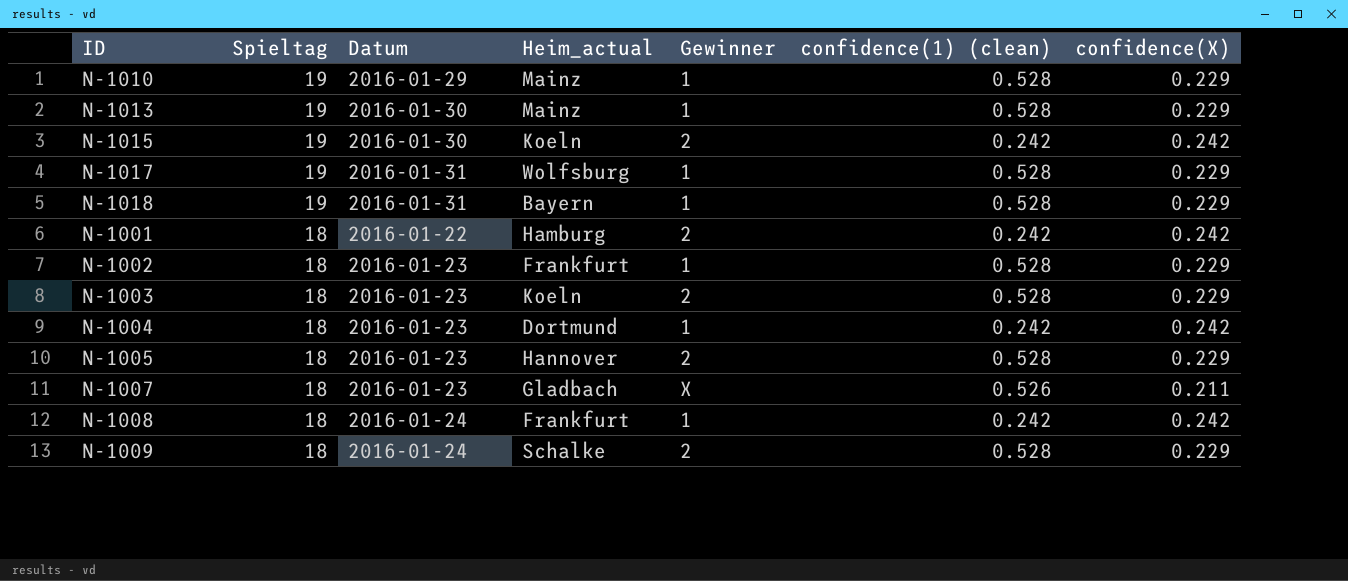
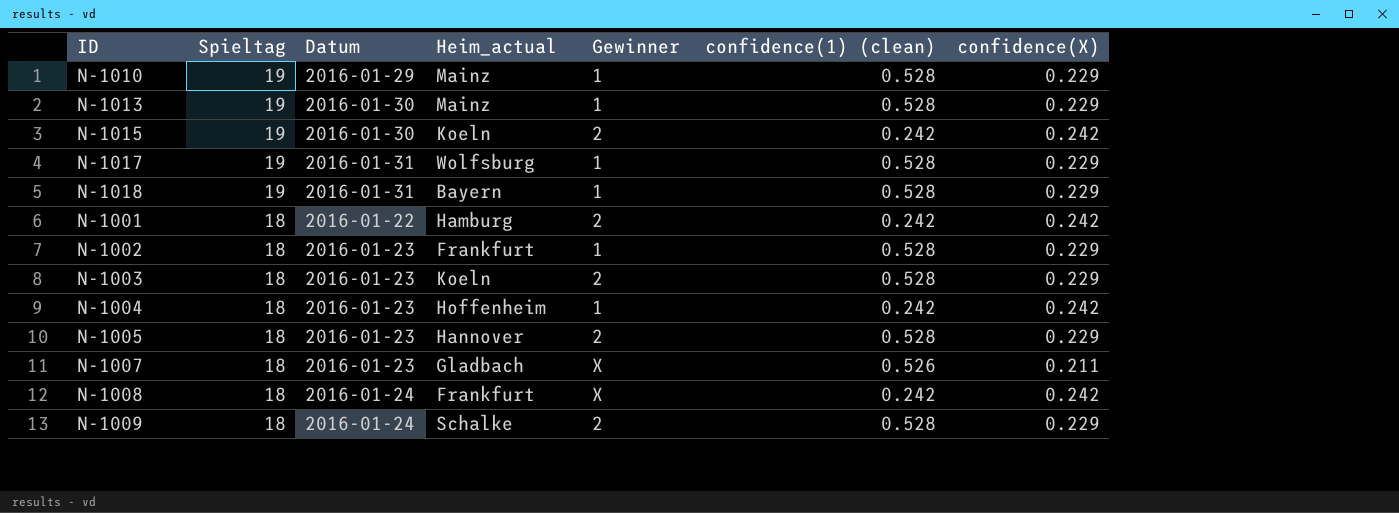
N-1004 | Heim_actual: Dortmund -> Hoffenheim
N-1008 | Gewinner: 1 -> X

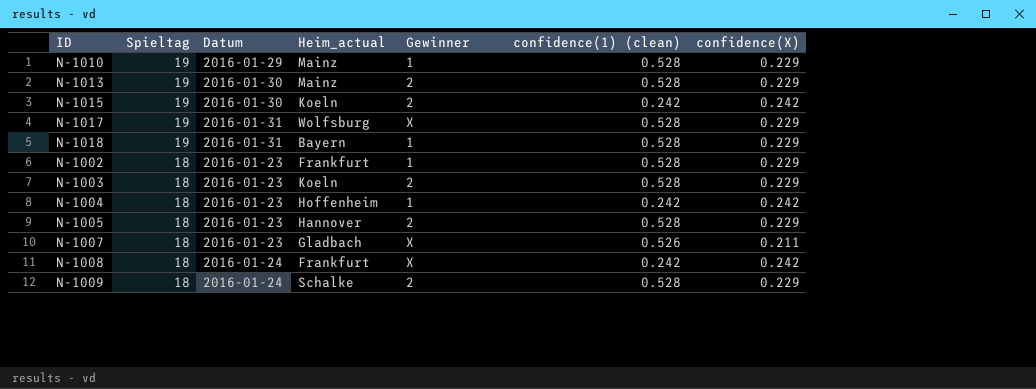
row N-1001: 18 | 2016-01-22 | Hamburg | 2 | 0.242 | 0.242 -> none
N-1013 | Gewinner: 1 -> 2
N-1017 | Gewinner: 1 -> X

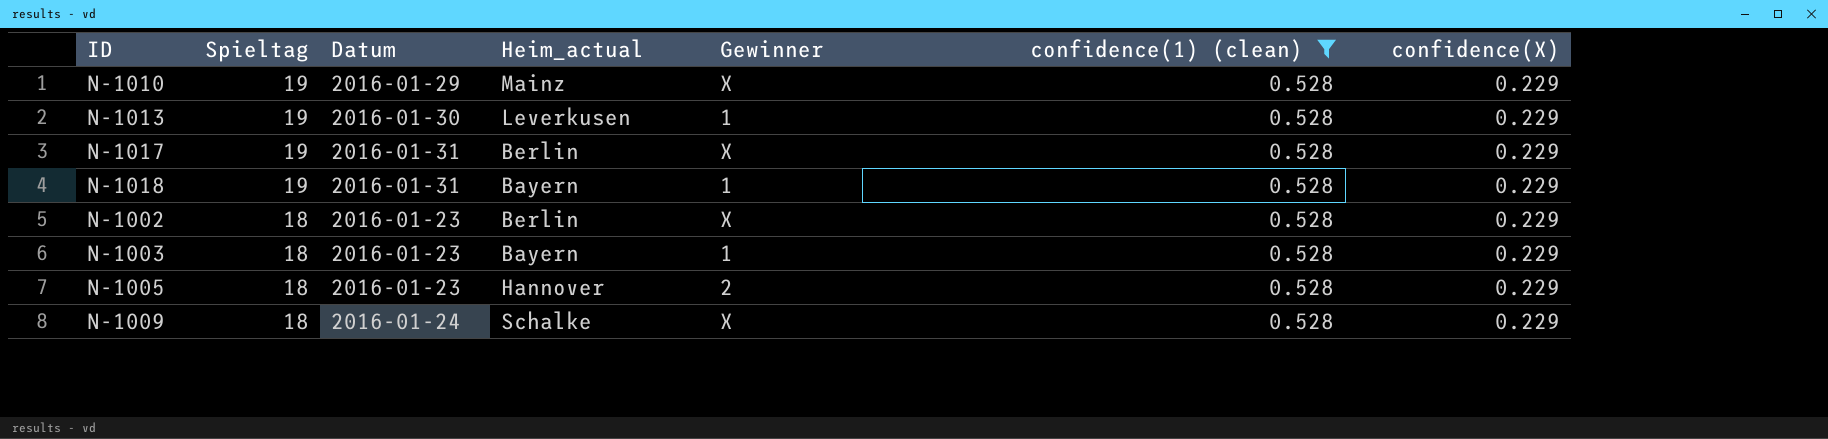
filter: none -> confidence(1) (clean) = 0.528
N-1010 | Gewinner: 1 -> X
N-1013 | Heim_actual: Mainz -> Leverkusen
N-1013 | Gewinner: 2 -> 1
N-1017 | Heim_actual: Wolfsburg -> Berlin
N-1002 | Heim_actual: Frankfurt -> Berlin
N-1002 | Gewinner: 1 -> X
N-1003 | Heim_actual: Koeln -> Bayern
N-1003 | Gewinner: 2 -> 1
N-1009 | Gewinner: 2 -> X

